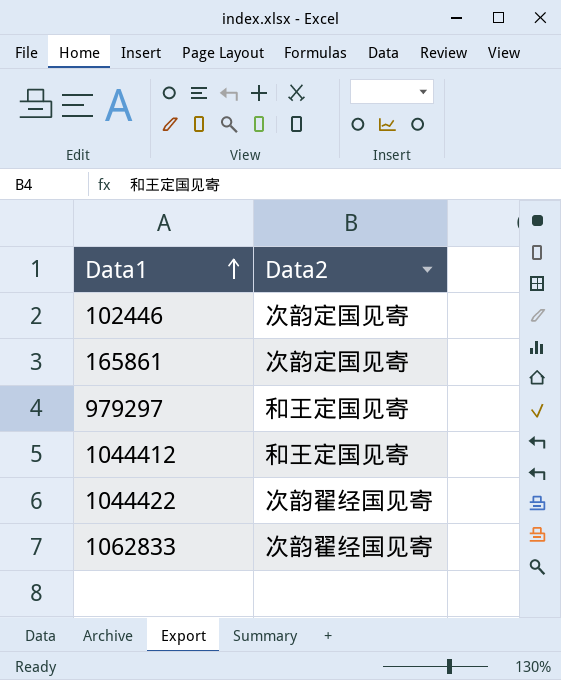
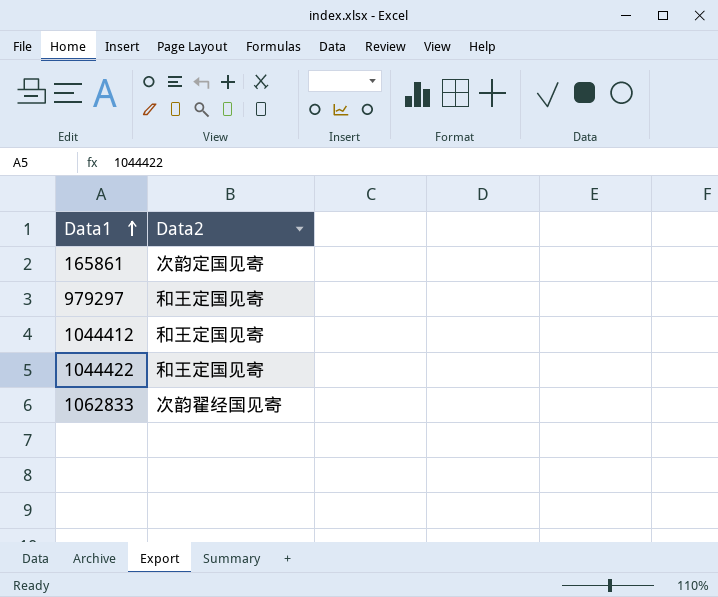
row 102446: 次韵定国见寄 -> none
1044422 | Data2: 次韵翟经国见寄 -> 和王定国见寄

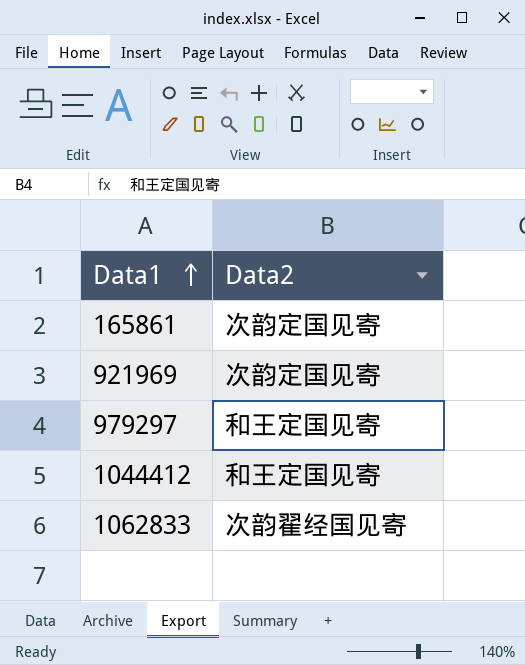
row 1044422: 和王定国见寄 -> none
row 921969: none -> 次韵定国见寄

